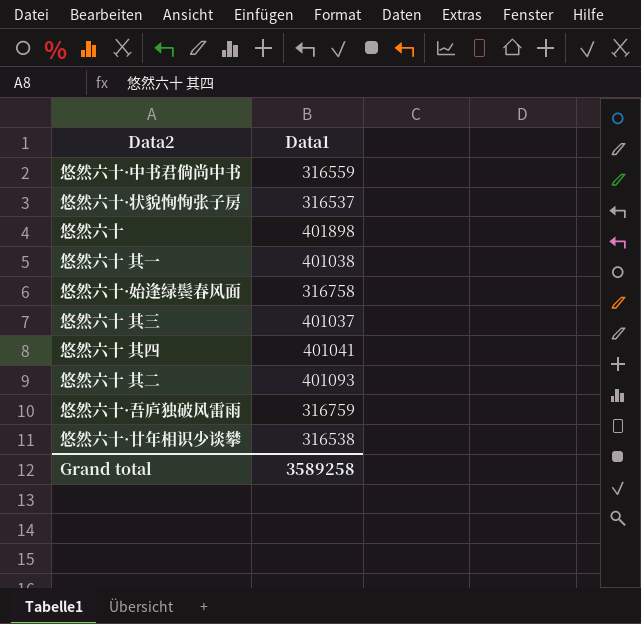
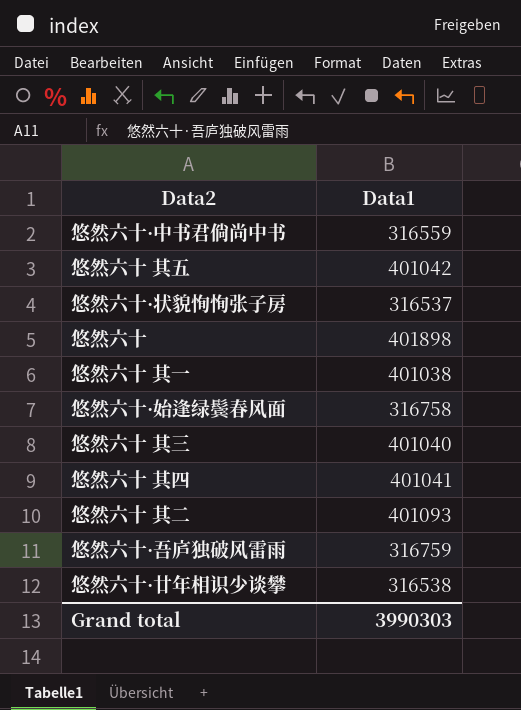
row 悠然六十 其五: none -> 401042
悠然六十 其三 | Data1: 401037 -> 401040
Grand total | Data1: 3589258 -> 3990303

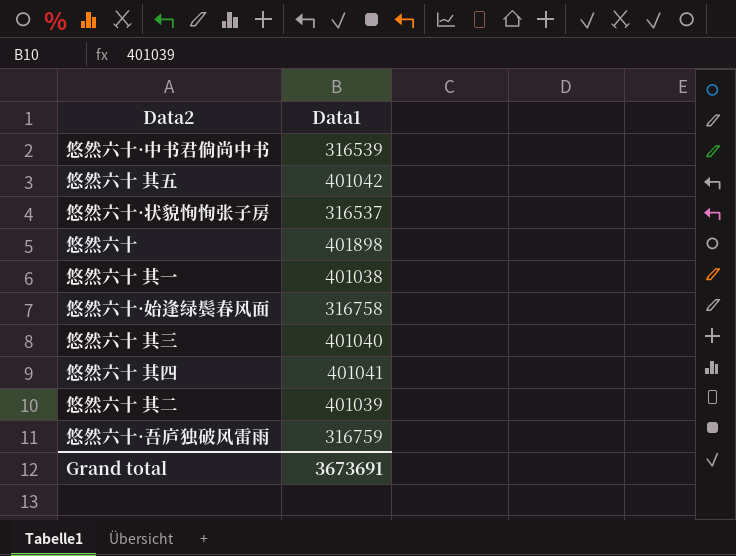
row 悠然六十·廿年相识少谈攀: 316538 -> none
悠然六十·中书君倘尚中书 | Data1: 316559 -> 316539
悠然六十 其二 | Data1: 401093 -> 401039
Grand total | Data1: 3990303 -> 3673691

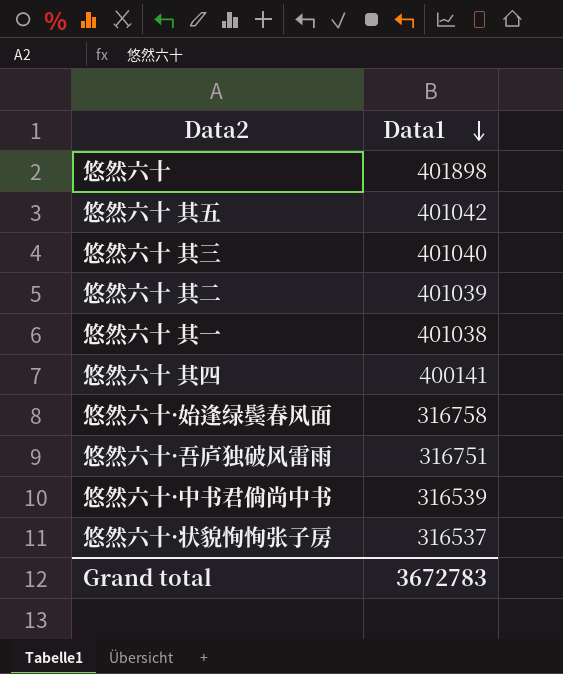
row order: none -> Data1 descending
悠然六十 其四 | Data1: 401041 -> 400141
悠然六十·吾庐独破风雷雨 | Data1: 316759 -> 316751
Grand total | Data1: 3673691 -> 3672783

